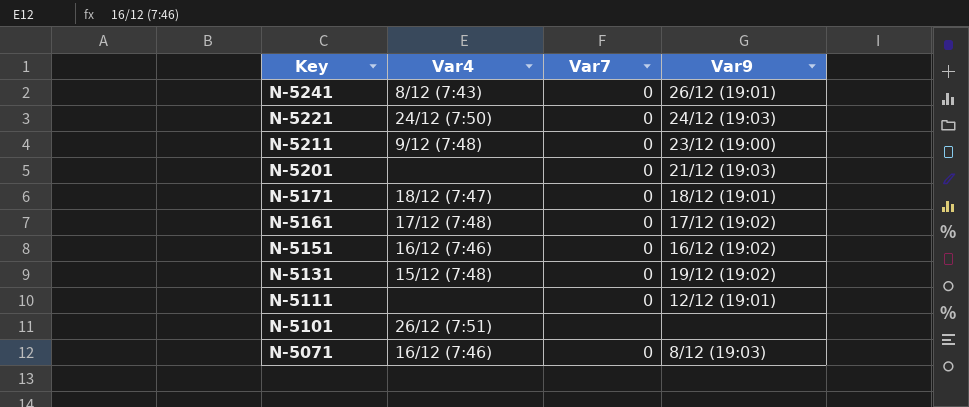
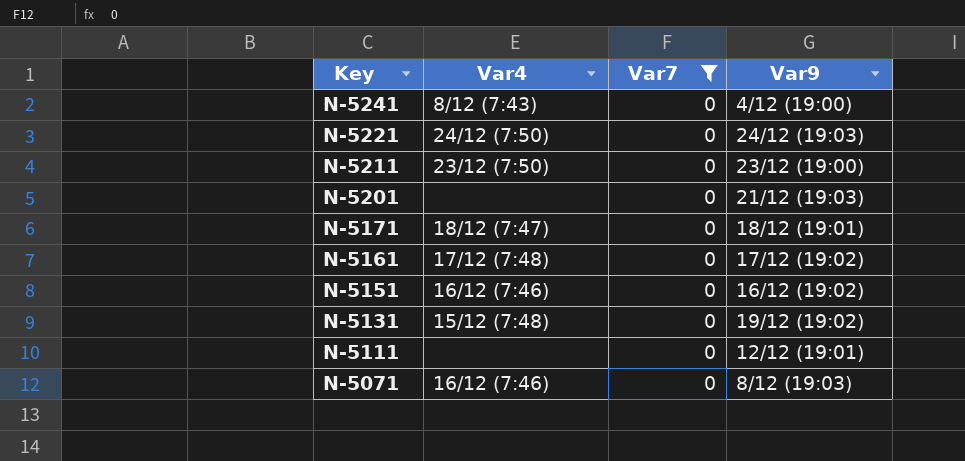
filter: none -> Var7 = 0
N-5241 | Var9: 26/12 (19:01) -> 4/12 (19:00)
N-5211 | Var4: 9/12 (7:48) -> 23/12 (7:50)

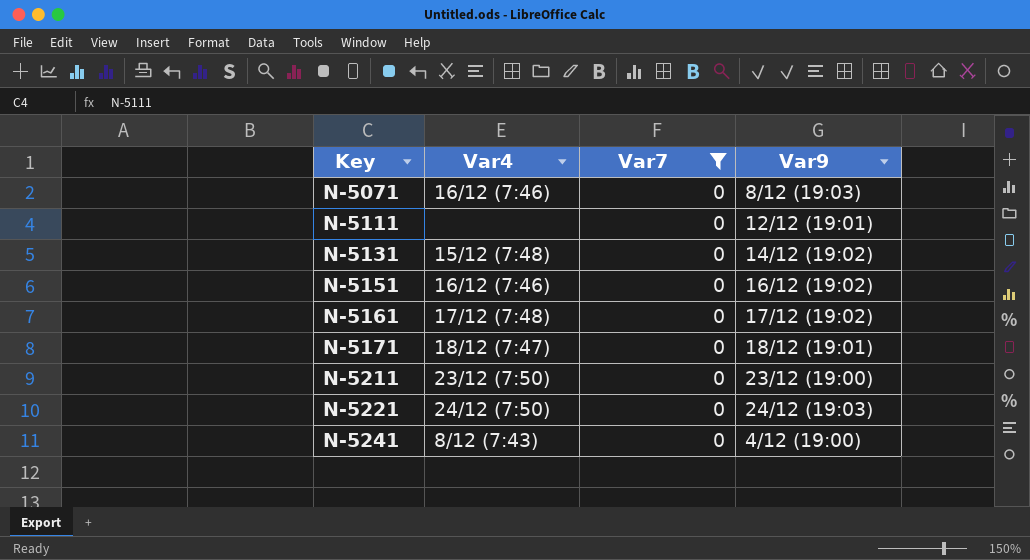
row order: Key descending -> Key ascending
row N-5201: none | 0 | 21/12 (19:03) -> none
N-5131 | Var9: 19/12 (19:02) -> 14/12 (19:02)

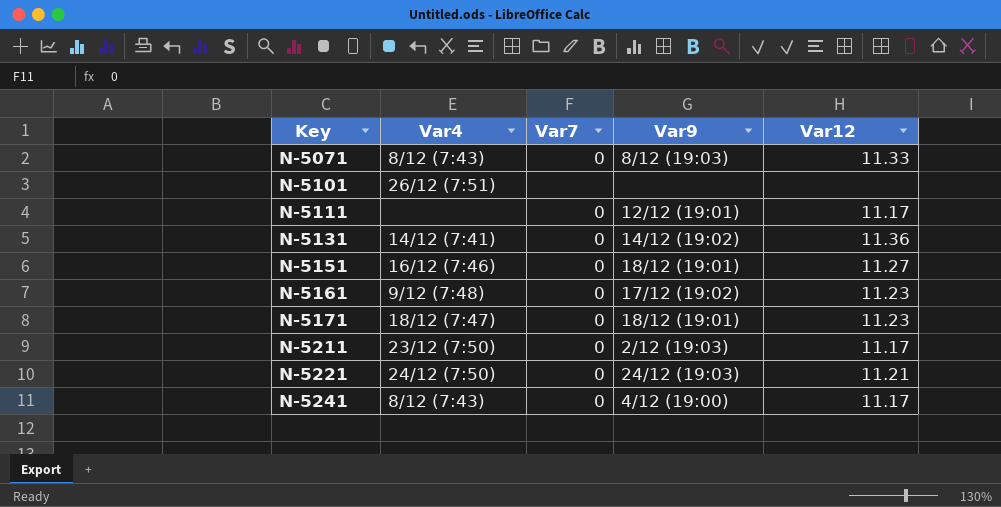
filter: Var7 = 0 -> none
column Var12 | position: none -> 5
N-5071 | Var4: 16/12 (7:46) -> 8/12 (7:43)
N-5131 | Var4: 15/12 (7:48) -> 14/12 (7:41)
N-5151 | Var9: 16/12 (19:02) -> 18/12 (19:01)
N-5161 | Var4: 17/12 (7:48) -> 9/12 (7:48)
N-5211 | Var9: 23/12 (19:00) -> 2/12 (19:03)

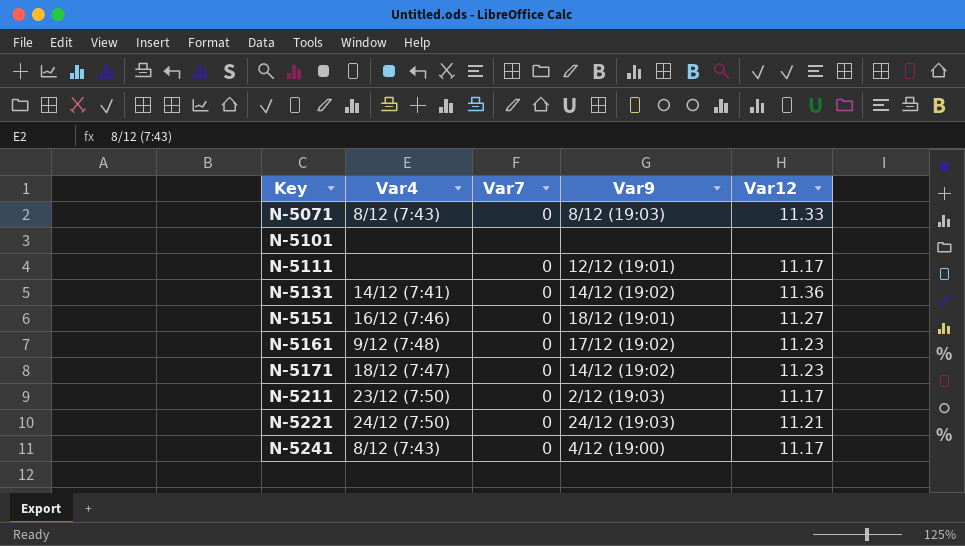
N-5101 | Var4: 26/12 (7:51) -> none
N-5171 | Var9: 18/12 (19:01) -> 14/12 (19:02)

